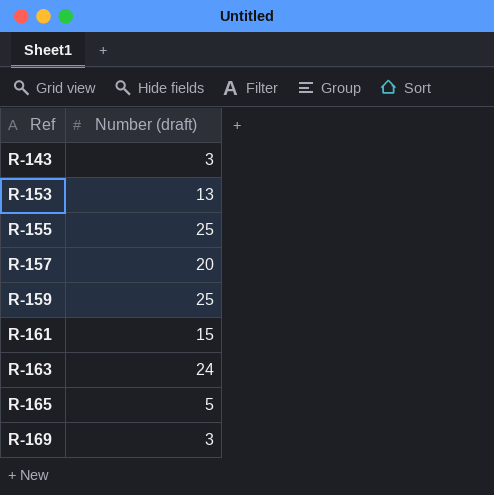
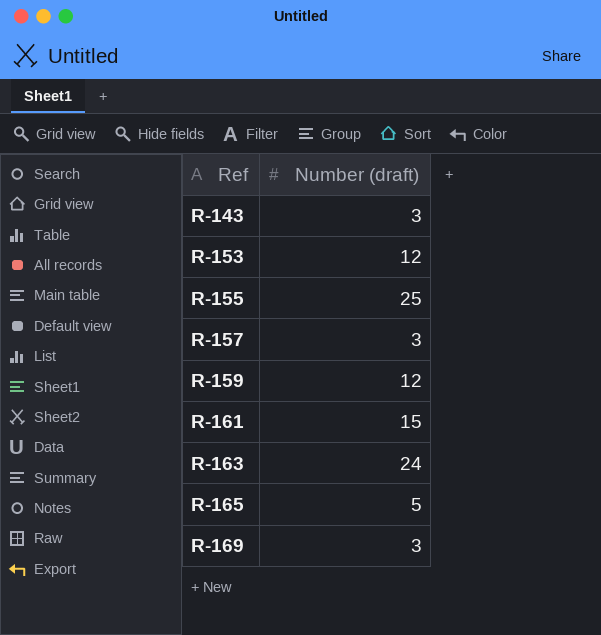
R-153 | Number (draft): 13 -> 12
R-157 | Number (draft): 20 -> 3
R-159 | Number (draft): 25 -> 12

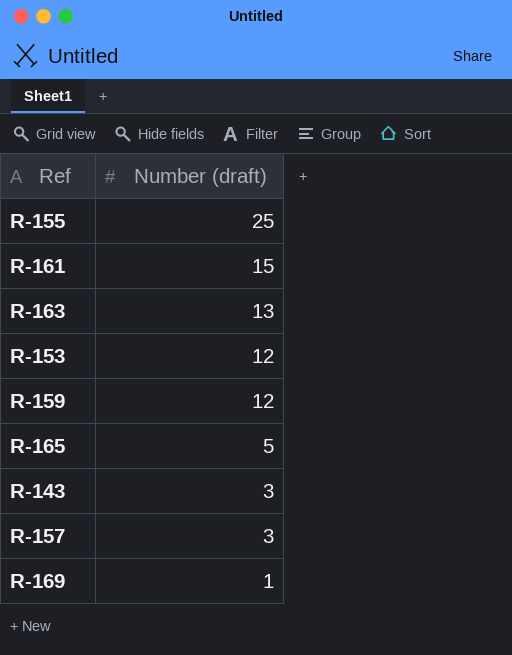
row order: Ref ascending -> Number (draft) descending
R-163 | Number (draft): 24 -> 13
R-169 | Number (draft): 3 -> 1

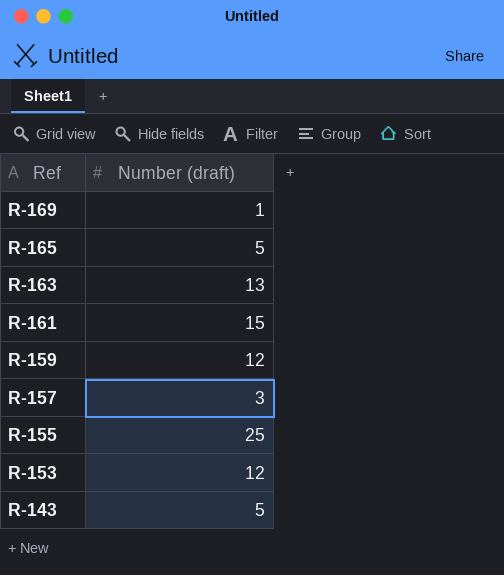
row order: Number (draft) descending -> Ref descending
R-143 | Number (draft): 3 -> 5

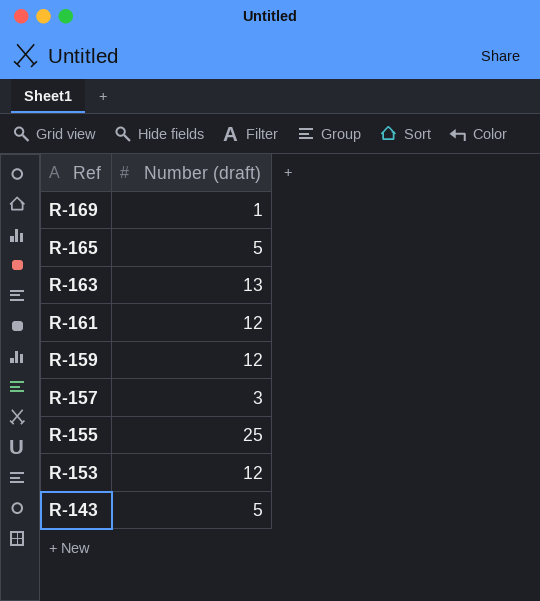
R-161 | Number (draft): 15 -> 12

